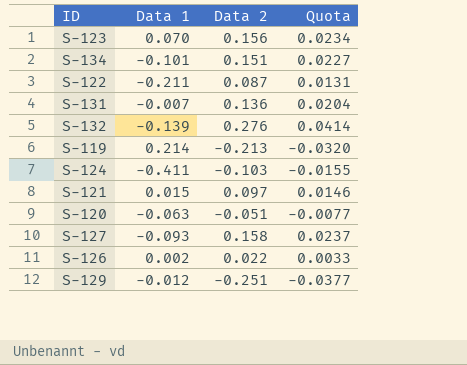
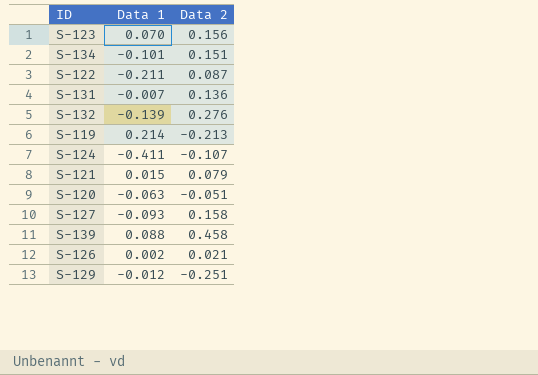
column Quota | formula: [Data 2] * 0.15 -> none
S-124 | Data 2: -0.103 -> -0.107
S-121 | Data 2: 0.097 -> 0.079
row S-139: none -> 0.088 | 0.458
S-126 | Data 2: 0.022 -> 0.021

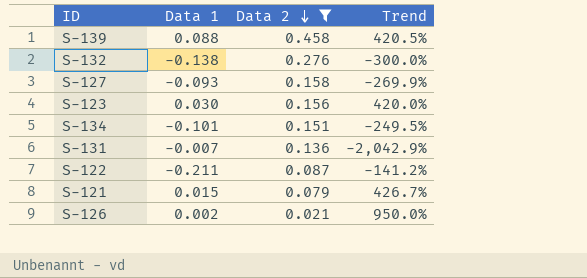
filter: none -> Data 2 >= 0.021
row order: none -> Data 2 descending
column Trend | formula: none -> ([Data 2] - [Data 1]) / [Data 1]
S-132 | Data 1: -0.139 -> -0.138
S-123 | Data 1: 0.070 -> 0.030

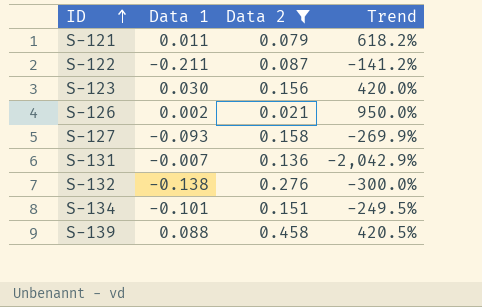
row order: Data 2 descending -> ID ascending
S-121 | Data 1: 0.015 -> 0.011
S-121 | Trend: 426.7% -> 618.2%

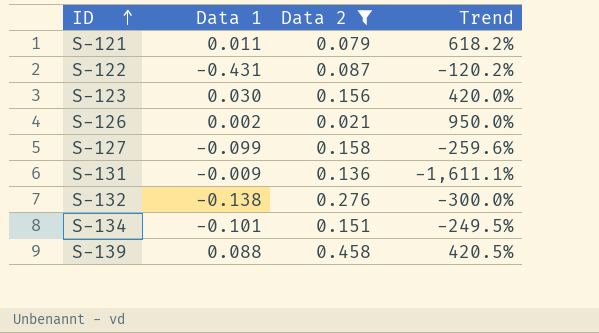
S-122 | Data 1: -0.211 -> -0.431
S-122 | Trend: -141.2% -> -120.2%
S-127 | Data 1: -0.093 -> -0.099
S-127 | Trend: -269.9% -> -259.6%
S-131 | Data 1: -0.007 -> -0.009
S-131 | Trend: -2,042.9% -> -1,611.1%

